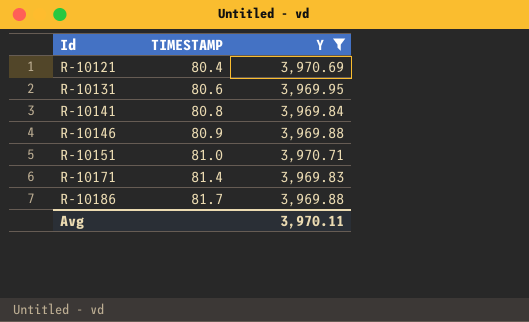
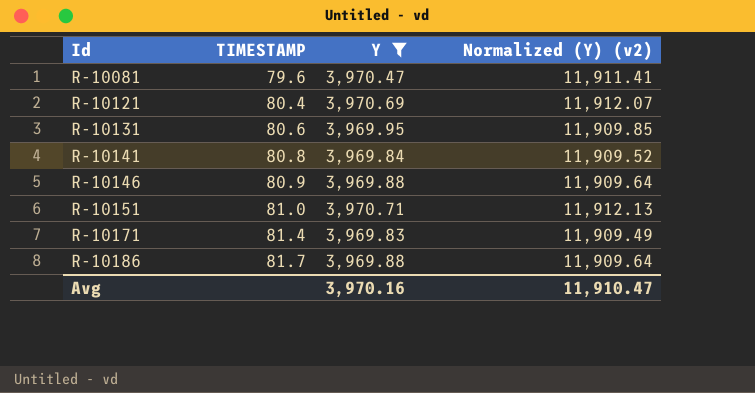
column Normalized (Y) (v2) | formula: none -> [Y] * 3
row R-10081: none -> 79.6 | 3,970.47 | 11,911.41
Avg | Y: 3,970.11 -> 3,970.16

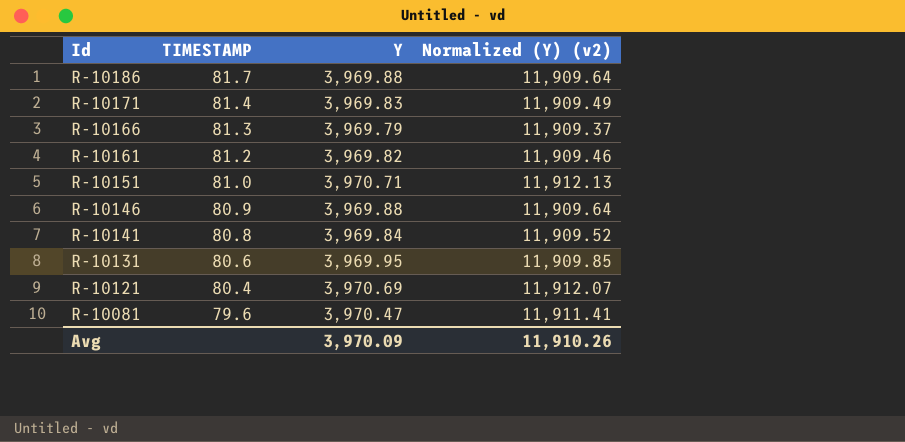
filter: Y >= 3,969.83 -> none
row order: Id ascending -> Id descending
Avg | Y: 3,970.16 -> 3,970.09
Avg | Normalized (Y) (v2): 11,910.47 -> 11,910.26

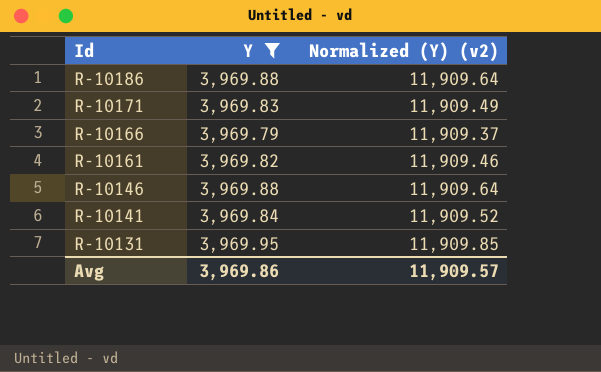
filter: none -> Y <= 3,969.95
column TIMESTAMP | position: 2 -> none
Avg | Y: 3,970.09 -> 3,969.86
Avg | Normalized (Y) (v2): 11,910.26 -> 11,909.57

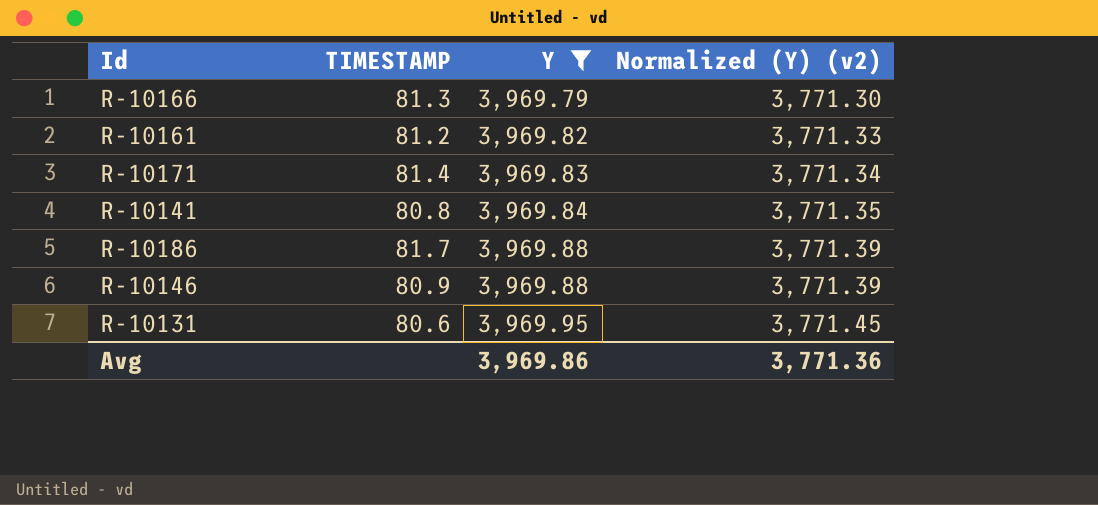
row order: Id descending -> Y ascending
column TIMESTAMP | position: none -> 2
column Normalized (Y) (v2) | formula: [Y] * 3 -> [Y] * 0.95
Avg | Normalized (Y) (v2): 11,909.57 -> 3,771.36

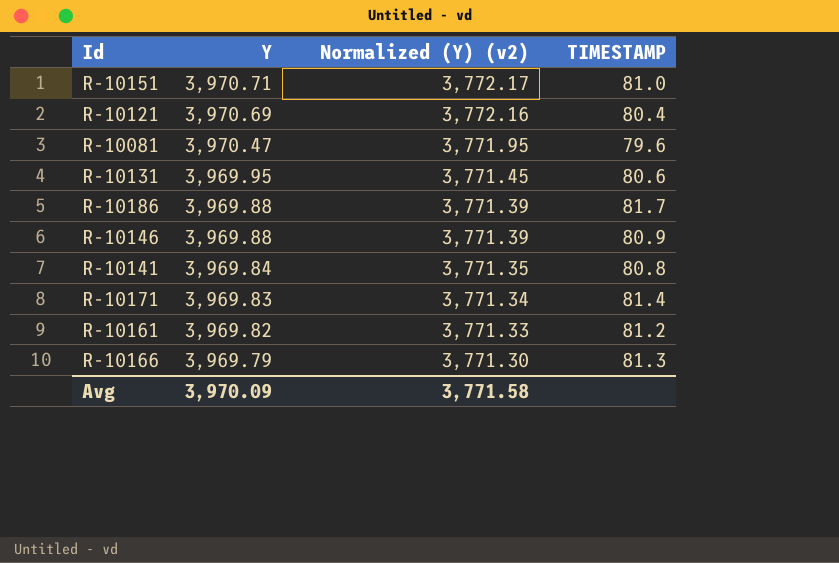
filter: Y <= 3,969.95 -> none
row order: Y ascending -> Y descending
column TIMESTAMP | position: 2 -> 4
Avg | Y: 3,969.86 -> 3,970.09
Avg | Normalized (Y) (v2): 3,771.36 -> 3,771.58

